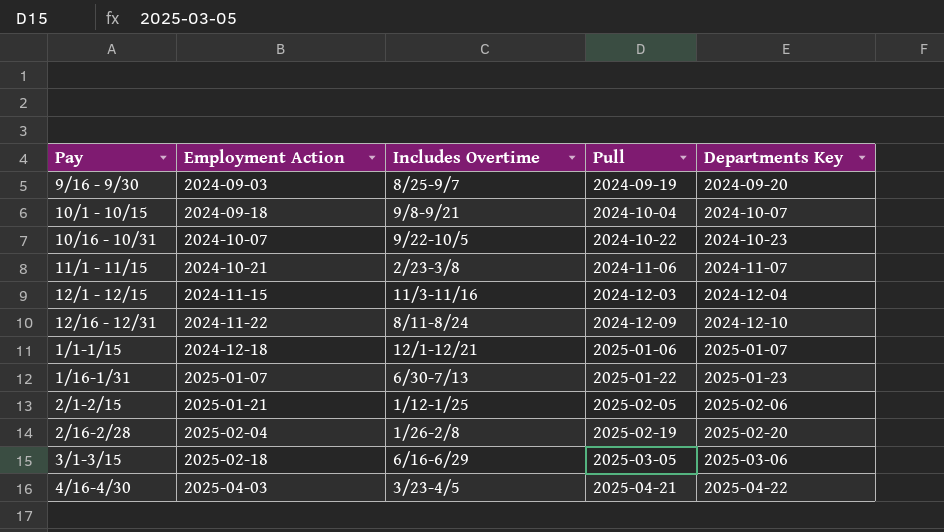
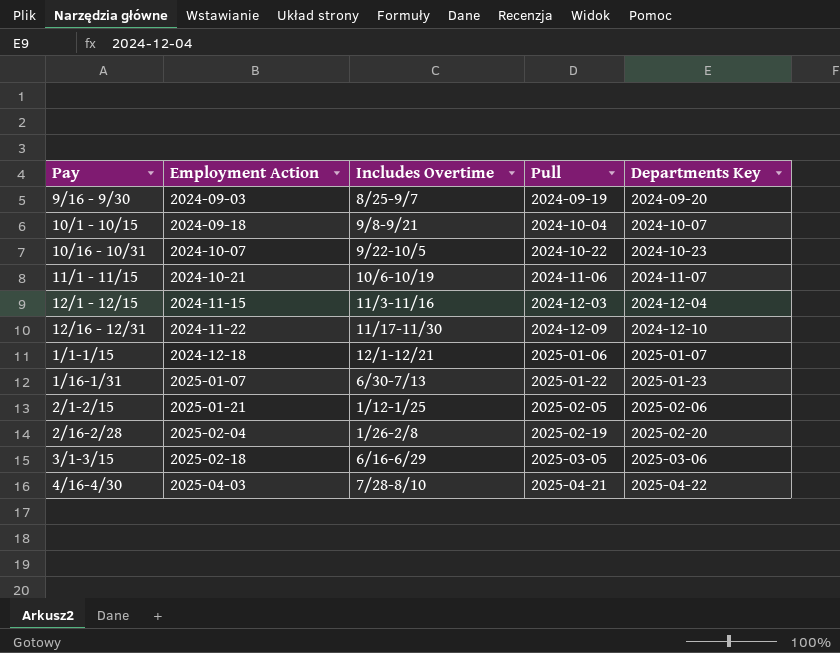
11/1 - 11/15 | Includes Overtime: 2/23-3/8 -> 10/6-10/19
12/16 - 12/31 | Includes Overtime: 8/11-8/24 -> 11/17-11/30
4/16-4/30 | Includes Overtime: 3/23-4/5 -> 7/28-8/10

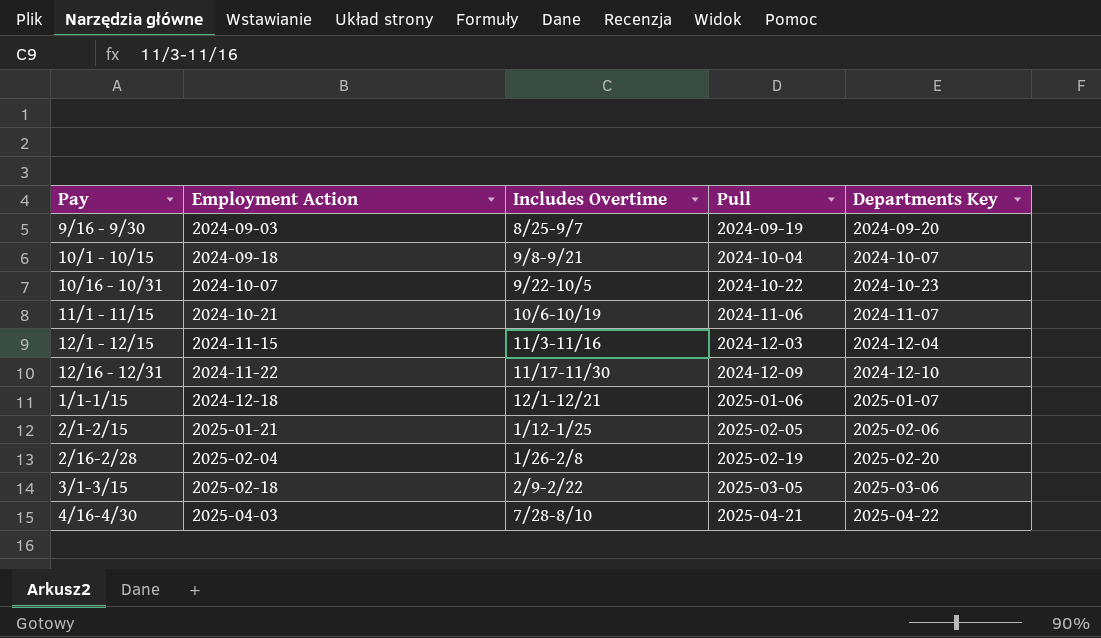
row 1/16-1/31: 2025-01-07 | 6/30-7/13 | 2025-01-22 | 2025-01-23 -> none
3/1-3/15 | Includes Overtime: 6/16-6/29 -> 2/9-2/22

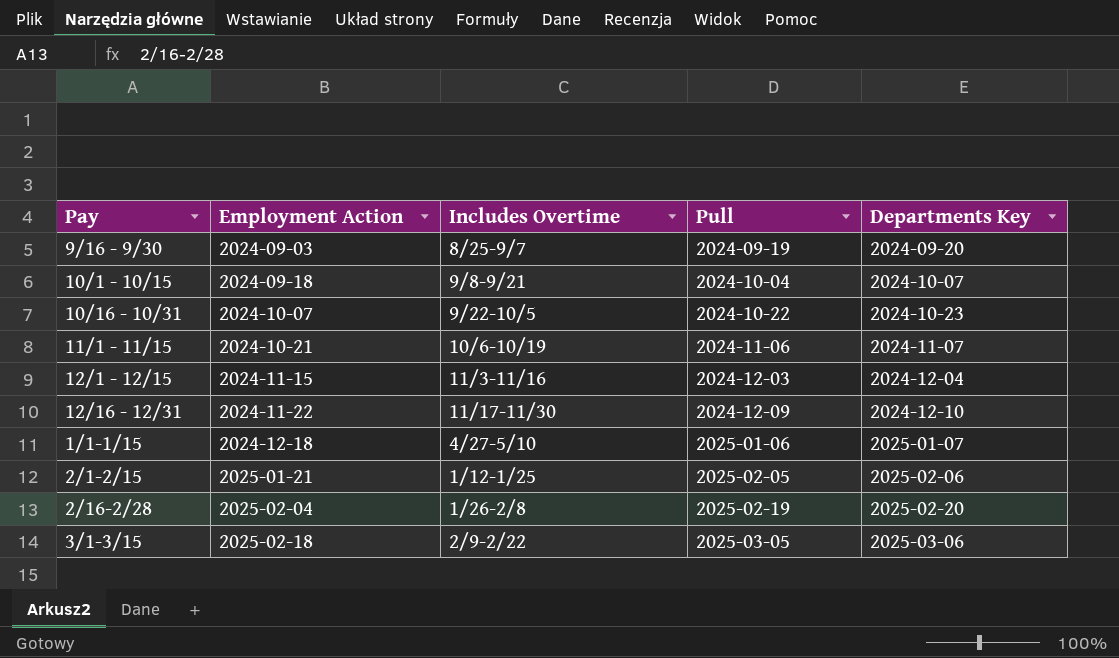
row 4/16-4/30: 2025-04-03 | 7/28-8/10 | 2025-04-21 | 2025-04-22 -> none
1/1-1/15 | Includes Overtime: 12/1-12/21 -> 4/27-5/10

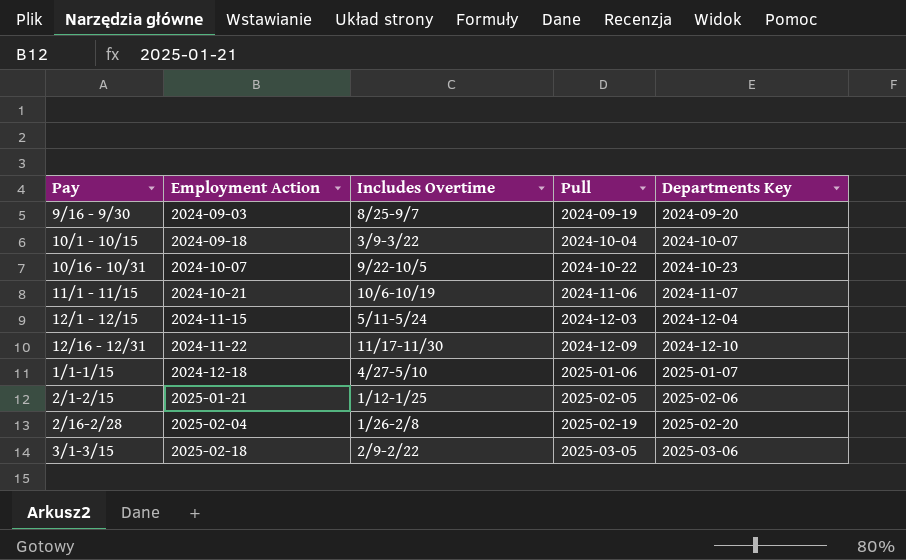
10/1 - 10/15 | Includes Overtime: 9/8-9/21 -> 3/9-3/22
12/1 - 12/15 | Includes Overtime: 11/3-11/16 -> 5/11-5/24

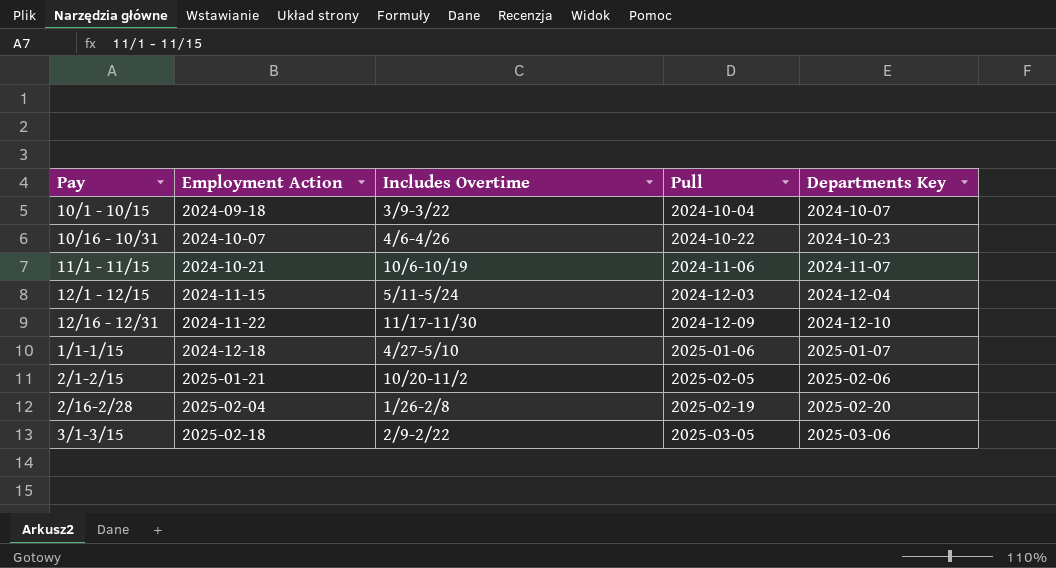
row 9/16 - 9/30: 2024-09-03 | 8/25-9/7 | 2024-09-19 | 2024-09-20 -> none
10/16 - 10/31 | Includes Overtime: 9/22-10/5 -> 4/6-4/26
2/1-2/15 | Includes Overtime: 1/12-1/25 -> 10/20-11/2

